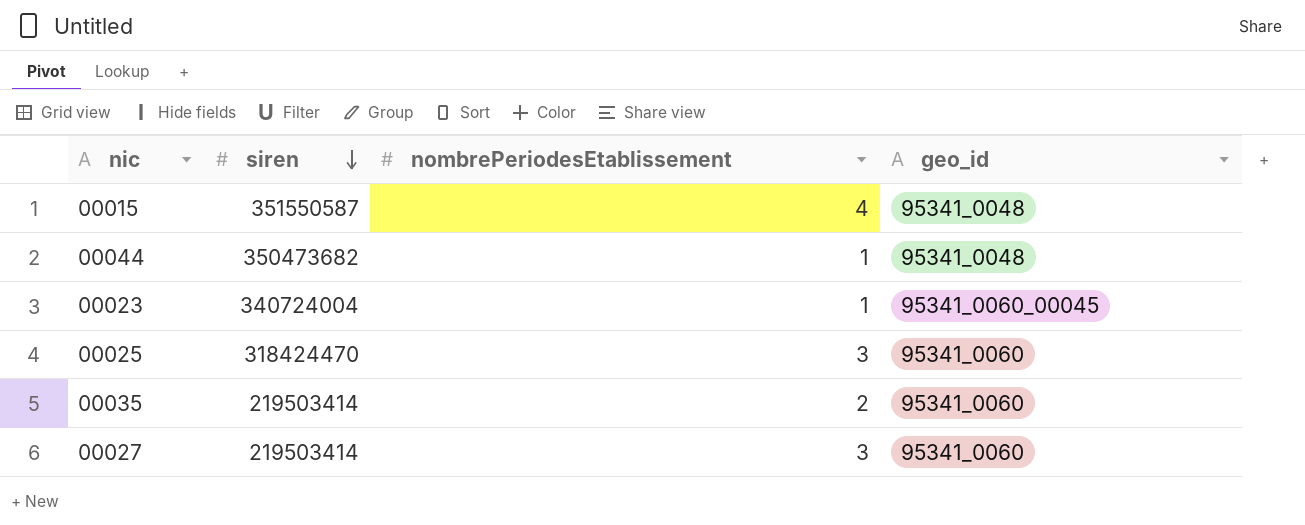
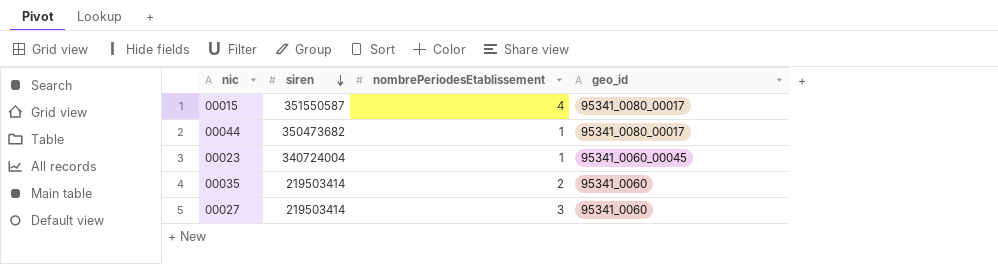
row 00025: 318424470 | 3 | 95341_0060 -> none
00015 | geo_id: 95341_0048 -> 95341_0080_00017
00044 | geo_id: 95341_0048 -> 95341_0080_00017

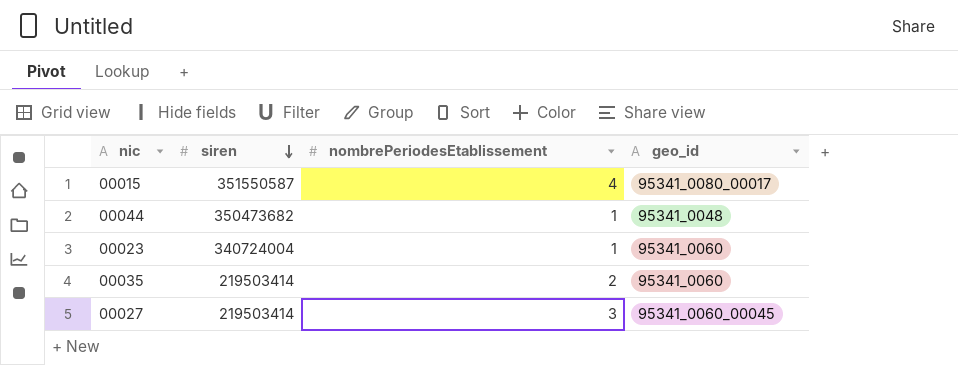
00044 | geo_id: 95341_0080_00017 -> 95341_0048
00023 | geo_id: 95341_0060_00045 -> 95341_0060
00027 | geo_id: 95341_0060 -> 95341_0060_00045

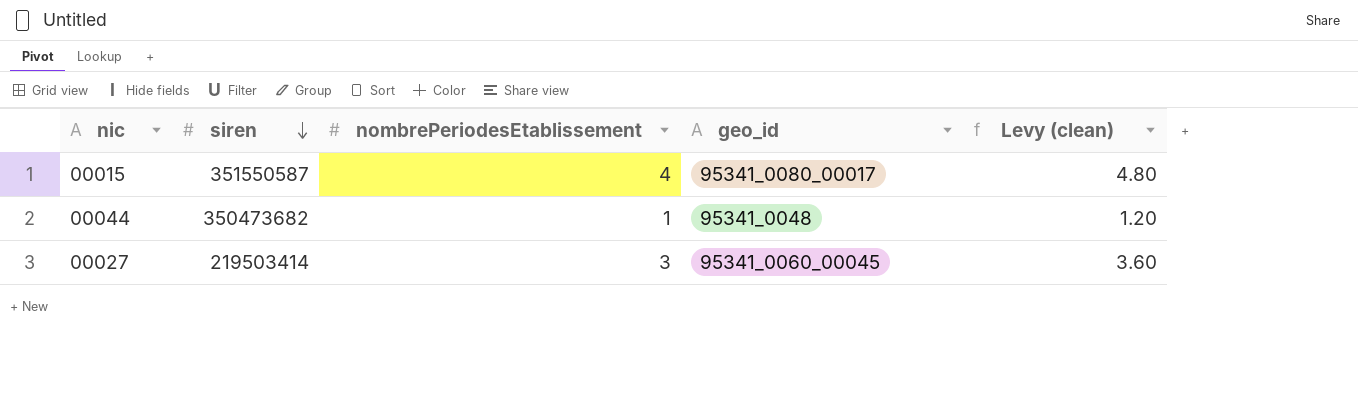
column Levy (clean) | formula: none -> [nombrePeriodesEtablissement] * 1.2
row 00023: 340724004 | 1 | 95341_0060 -> none
row 00035: 219503414 | 2 | 95341_0060 -> none

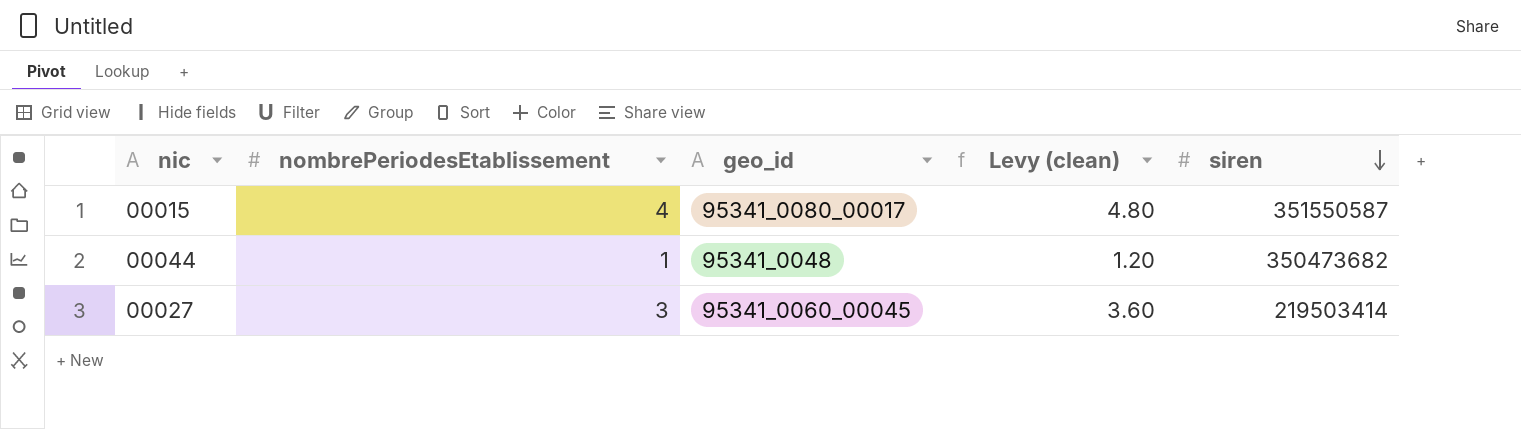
column siren | position: 2 -> 5

